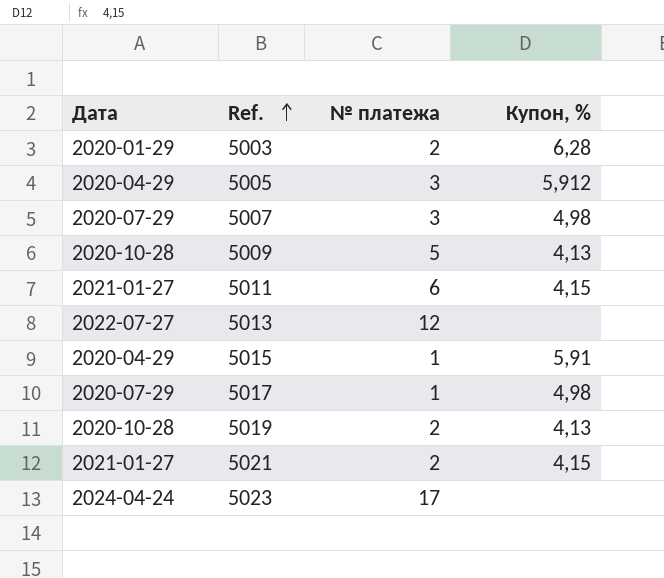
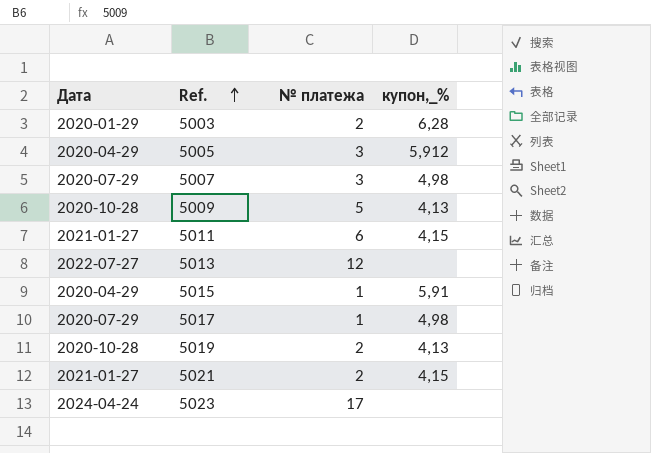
column name: Купон, % -> купон,_%

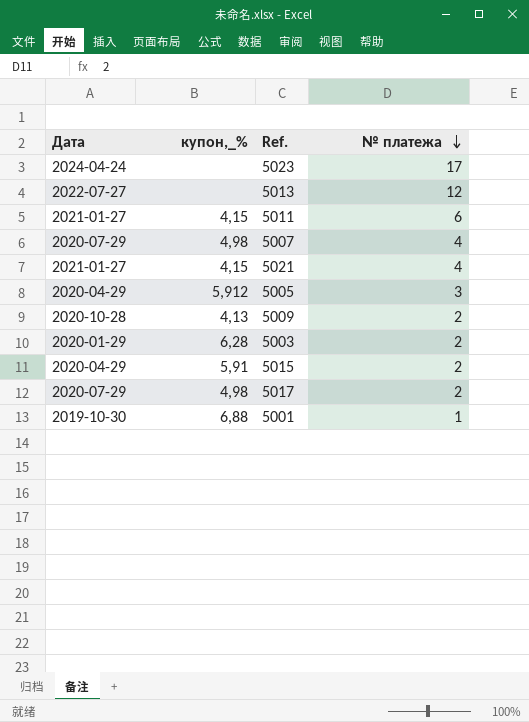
row order: Ref. ascending -> № платежа descending
column купон,_% | position: 4 -> 2
row 5019: 2020-10-28 | 2 | 4,13 -> none
5007 | № платежа: 3 -> 4
5021 | № платежа: 2 -> 4
5009 | № платежа: 5 -> 2
5015 | № платежа: 1 -> 2
5017 | № платежа: 1 -> 2
row 5001: none -> 2019-10-30 | 6,88 | 1

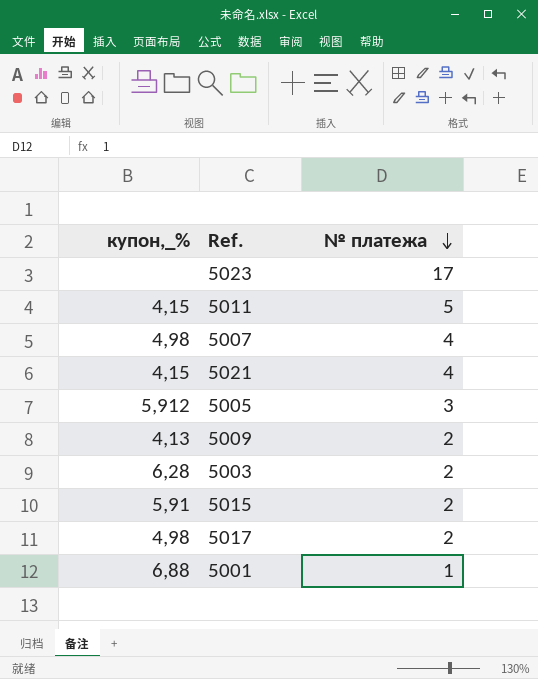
column Дата | position: 1 -> none
row 5013: 2022-07-27 | none | 12 -> none
5011 | № платежа: 6 -> 5

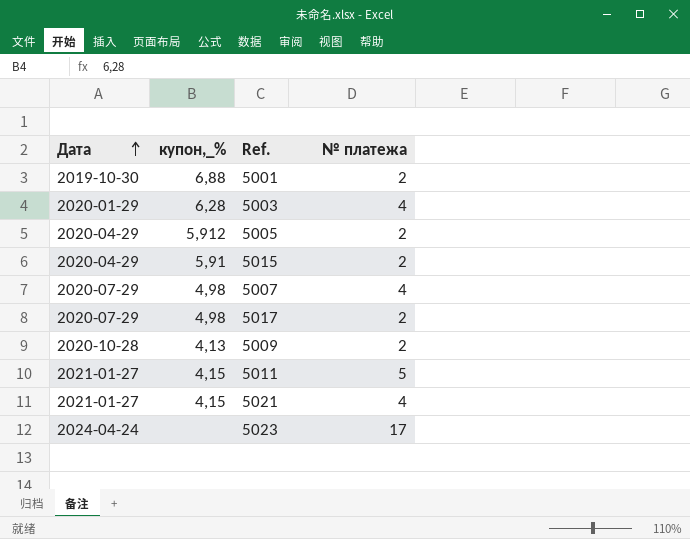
row order: № платежа descending -> Дата ascending
column Дата | position: none -> 1
5001 | № платежа: 1 -> 2
5003 | № платежа: 2 -> 4
5005 | № платежа: 3 -> 2

